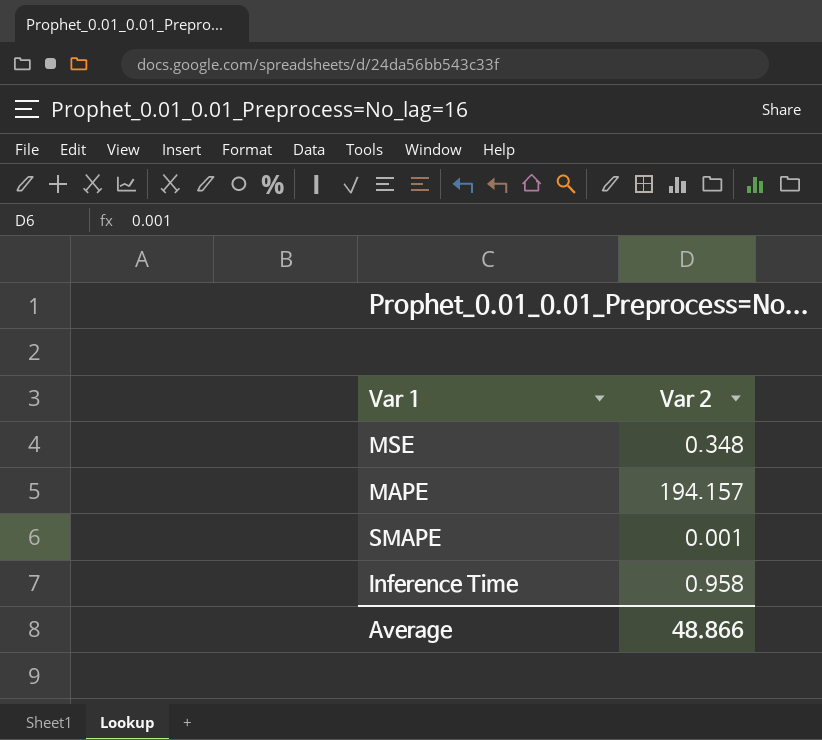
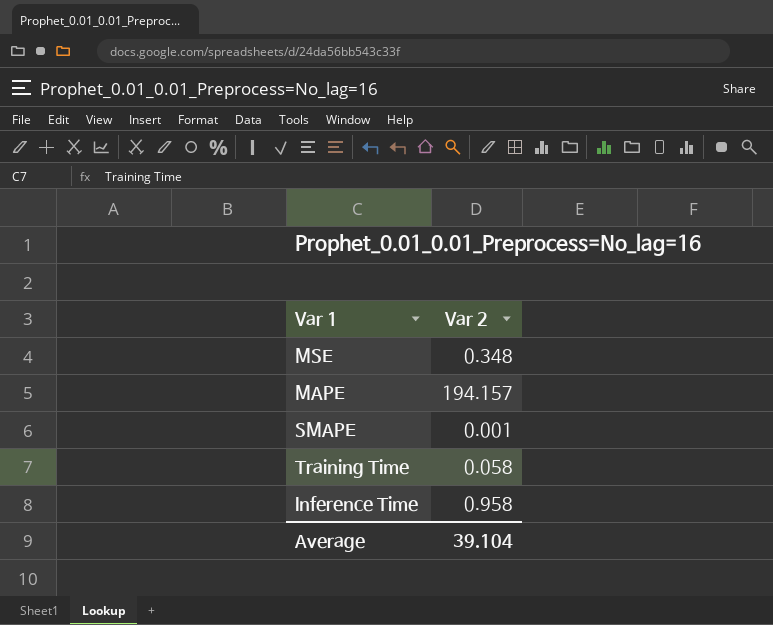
row Training Time: none -> 0.058
Average | Var 2: 48.866 -> 39.104

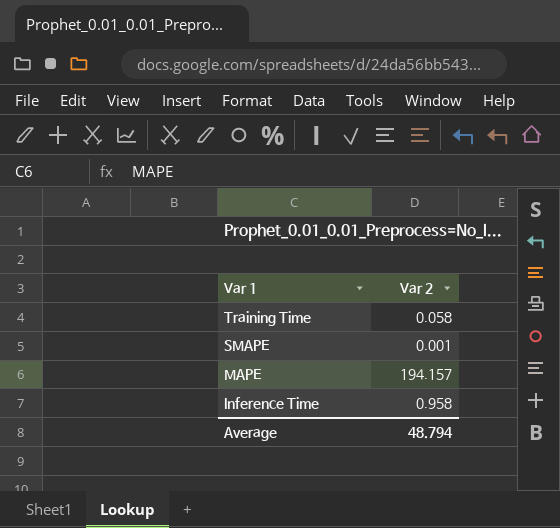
row order: none -> Var 1 descending
row MSE: 0.348 -> none
Average | Var 2: 39.104 -> 48.794

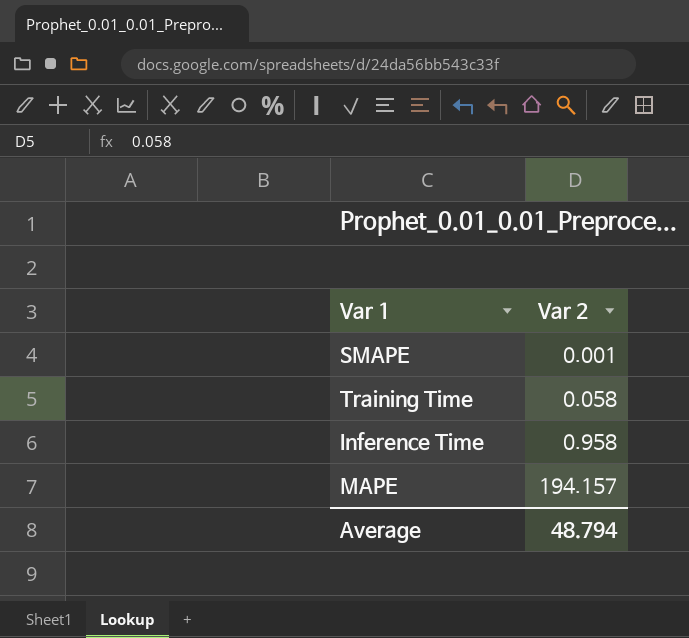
row order: Var 1 descending -> Var 2 ascending

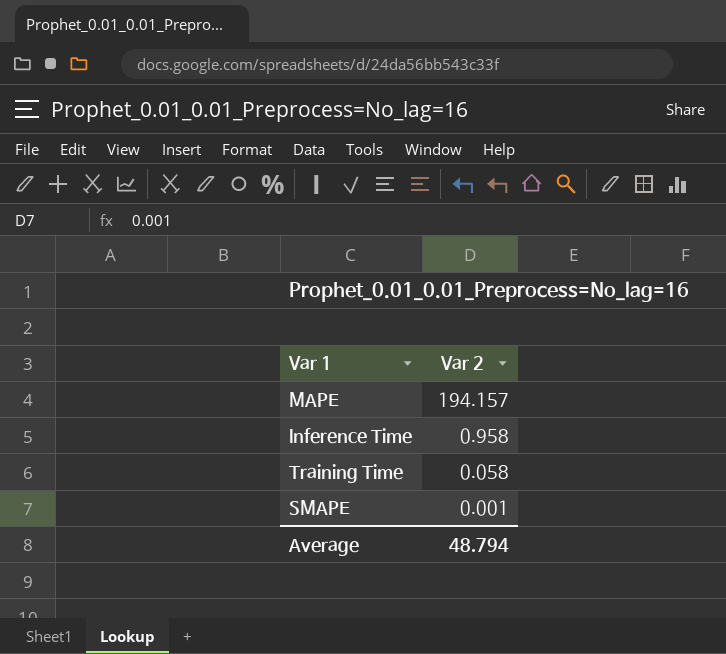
row order: Var 2 ascending -> Var 2 descending

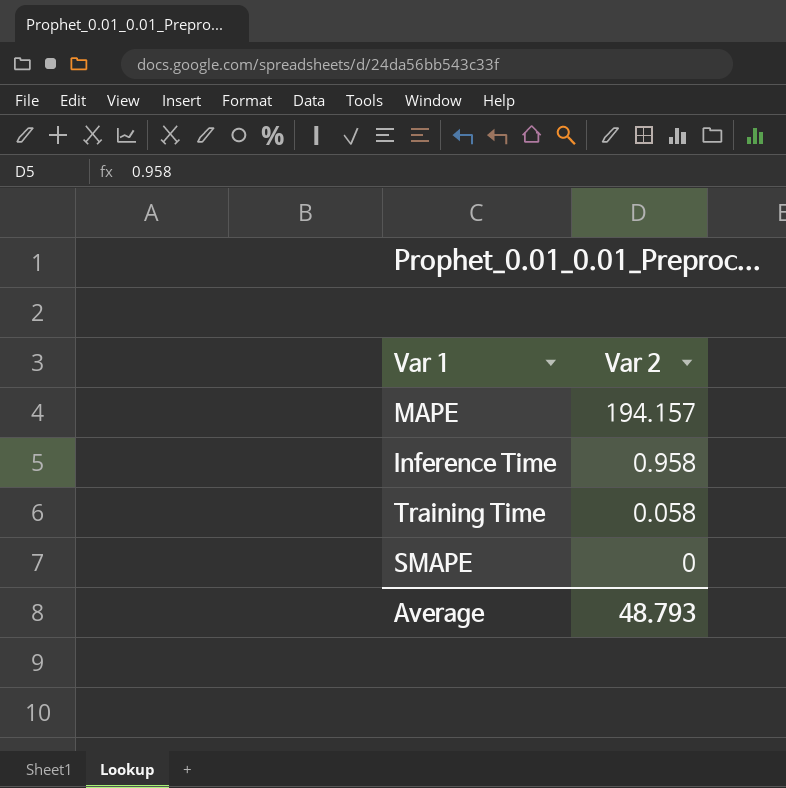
SMAPE | Var 2: 0.001 -> 0
Average | Var 2: 48.794 -> 48.793

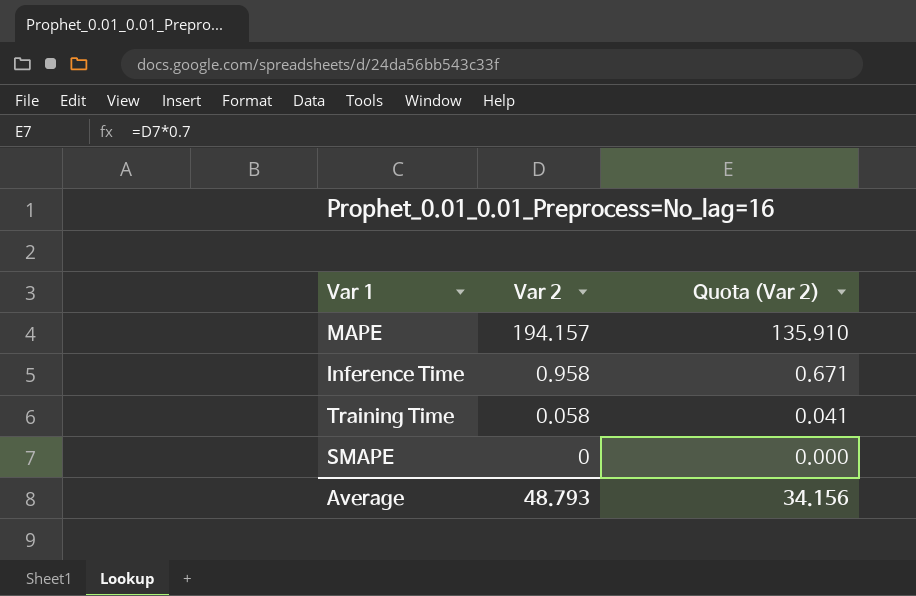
column Quota (Var 2) | formula: none -> [Var 2] * 0.7

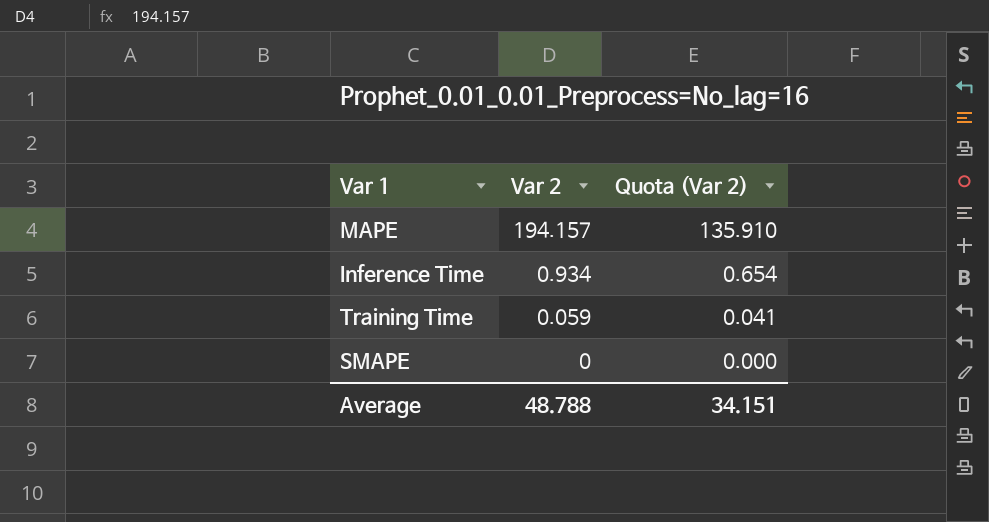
Inference Time | Var 2: 0.958 -> 0.934
Inference Time | Quota (Var 2): 0.671 -> 0.654
Training Time | Var 2: 0.058 -> 0.059
Average | Var 2: 48.793 -> 48.788
Average | Quota (Var 2): 34.156 -> 34.151

